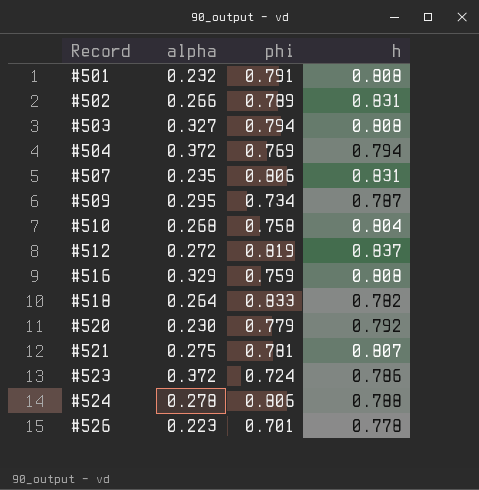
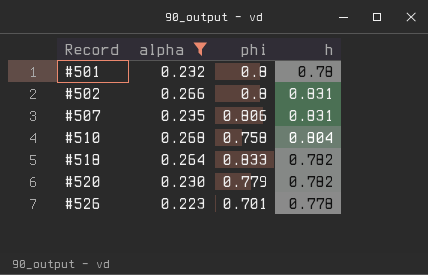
filter: none -> alpha <= 0.268
#501 | phi: 0.791 -> 0.8
#501 | h: 0.808 -> 0.78
#502 | phi: 0.789 -> 0.8
#520 | h: 0.792 -> 0.782

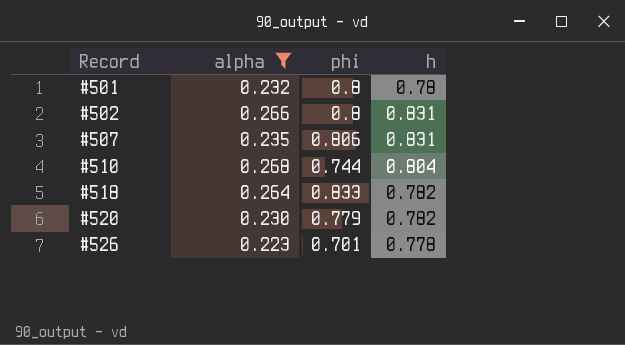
#510 | phi: 0.758 -> 0.744

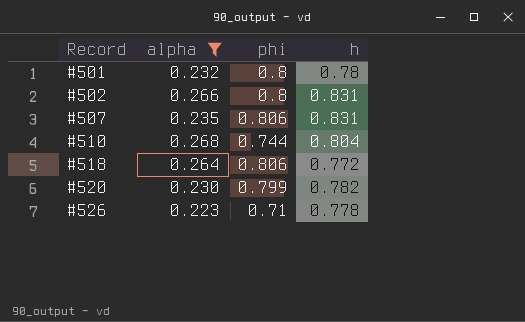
#518 | phi: 0.833 -> 0.806
#518 | h: 0.782 -> 0.772
#520 | phi: 0.779 -> 0.799
#526 | phi: 0.701 -> 0.71

